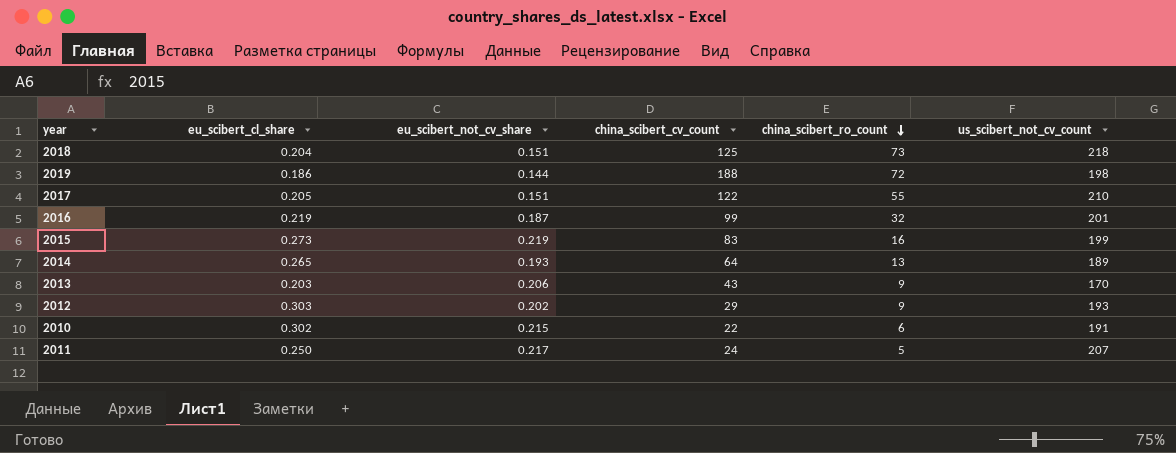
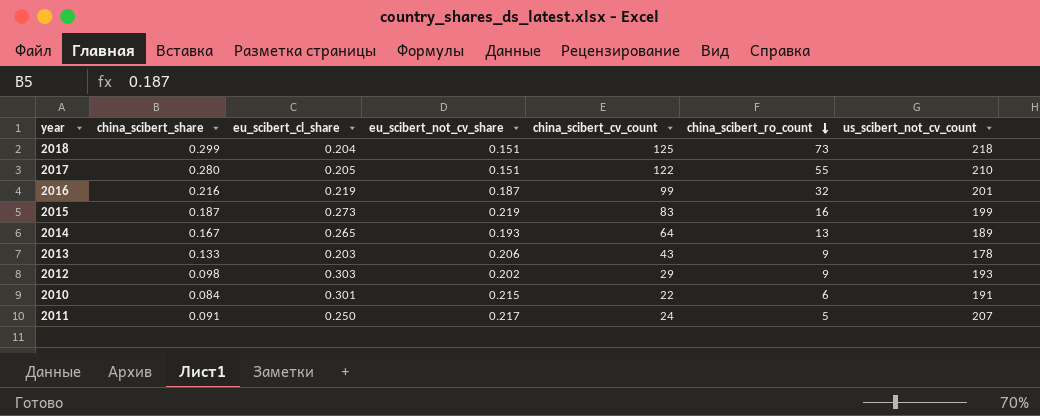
column china_scibert_share | position: none -> 2
row 2019: 0.186 | 0.144 | 188 | 72 | 198 -> none
2013 | us_scibert_not_cv_count: 170 -> 178
2010 | eu_scibert_cl_share: 0.302 -> 0.301

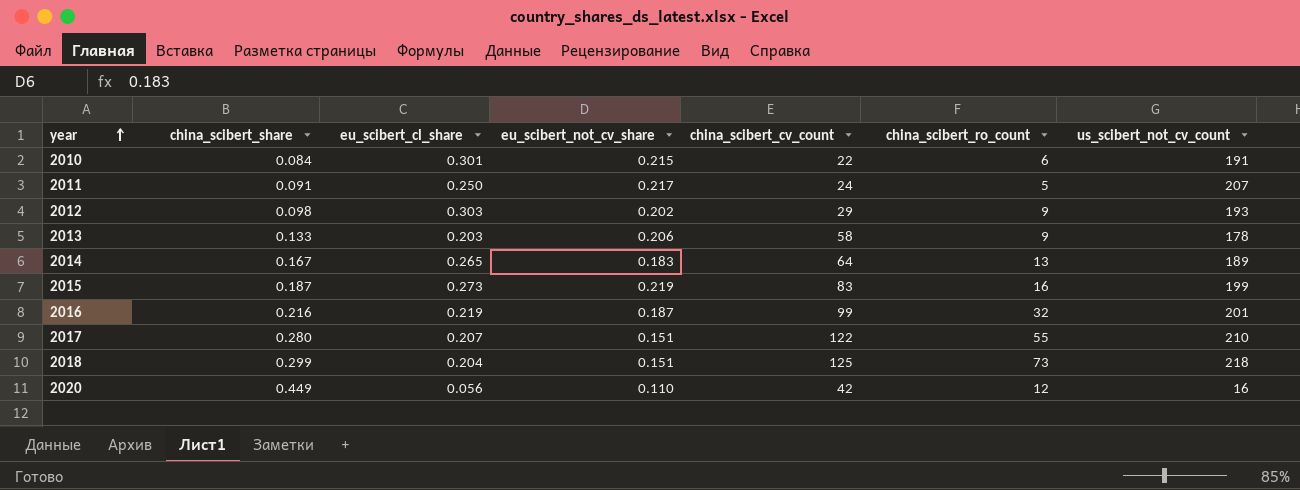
row order: china_scibert_ro_count descending -> year ascending
2013 | china_scibert_cv_count: 43 -> 58
2014 | eu_scibert_not_cv_share: 0.193 -> 0.183
2017 | eu_scibert_cl_share: 0.205 -> 0.207
row 2020: none -> 0.449 | 0.056 | 0.110 | 42 | 12 | 16

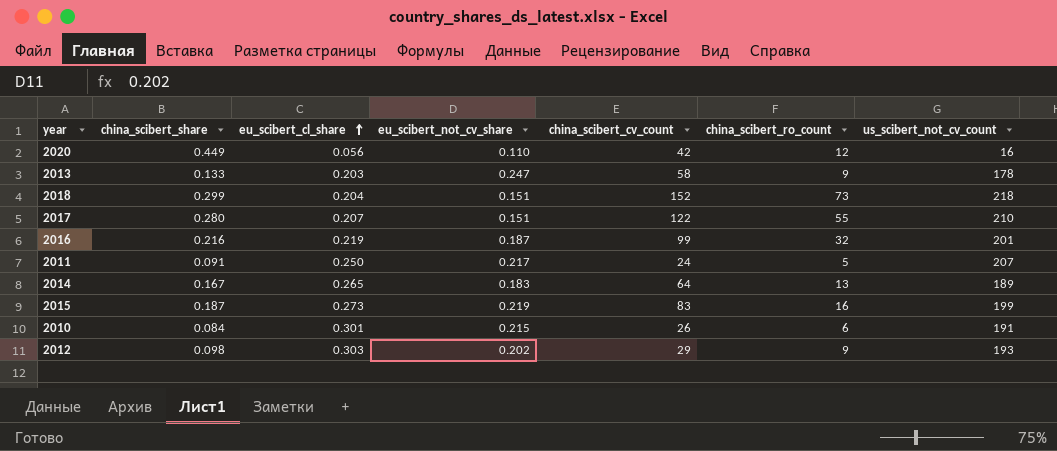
row order: year ascending -> eu_scibert_cl_share ascending
2013 | eu_scibert_not_cv_share: 0.206 -> 0.247
2018 | china_scibert_cv_count: 125 -> 152
2010 | china_scibert_cv_count: 22 -> 26

